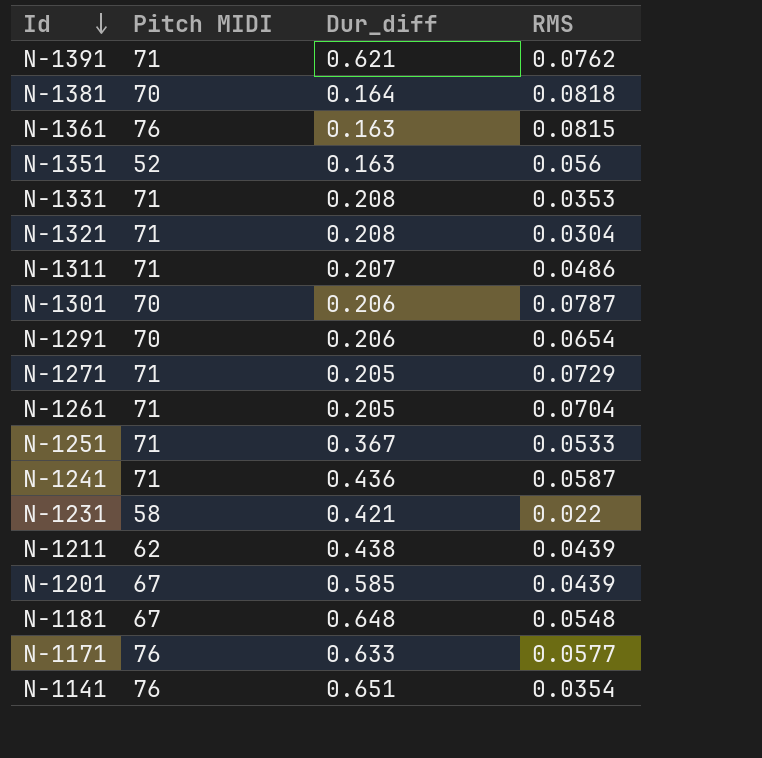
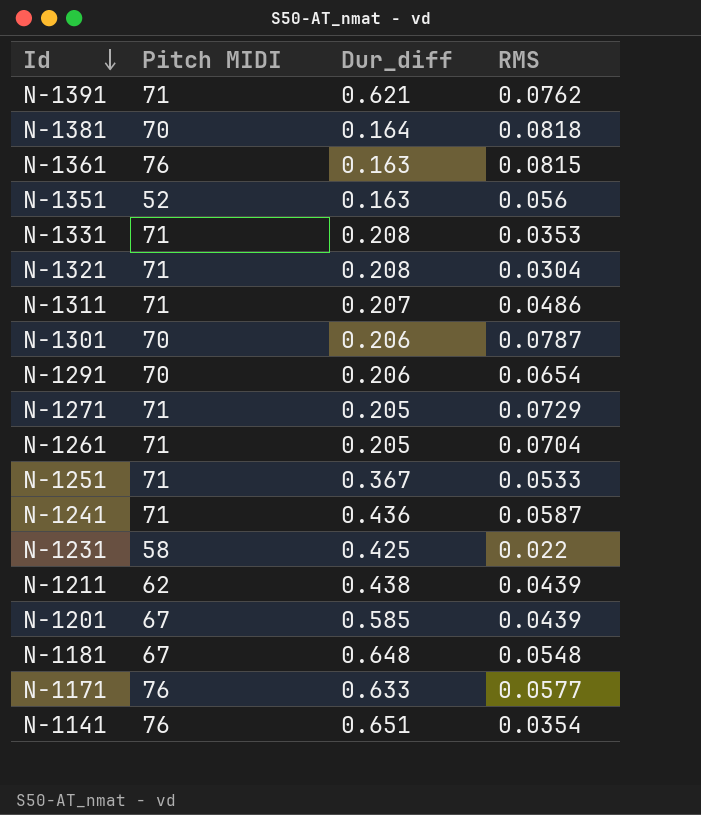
N-1231 | Dur_diff: 0.421 -> 0.425

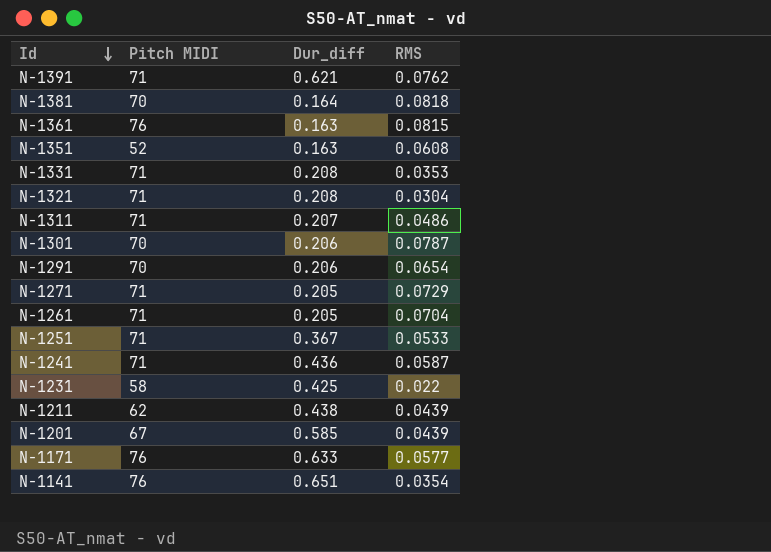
row N-1181: 67 | 0.648 | 0.0548 -> none
N-1351 | RMS: 0.056 -> 0.0608

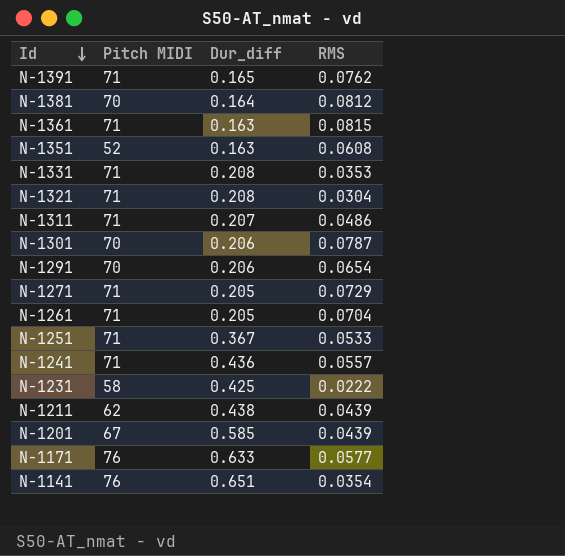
N-1391 | Dur_diff: 0.621 -> 0.165
N-1381 | RMS: 0.0818 -> 0.0812
N-1361 | Pitch MIDI: 76 -> 71
N-1241 | RMS: 0.0587 -> 0.0557
N-1231 | RMS: 0.022 -> 0.0222

